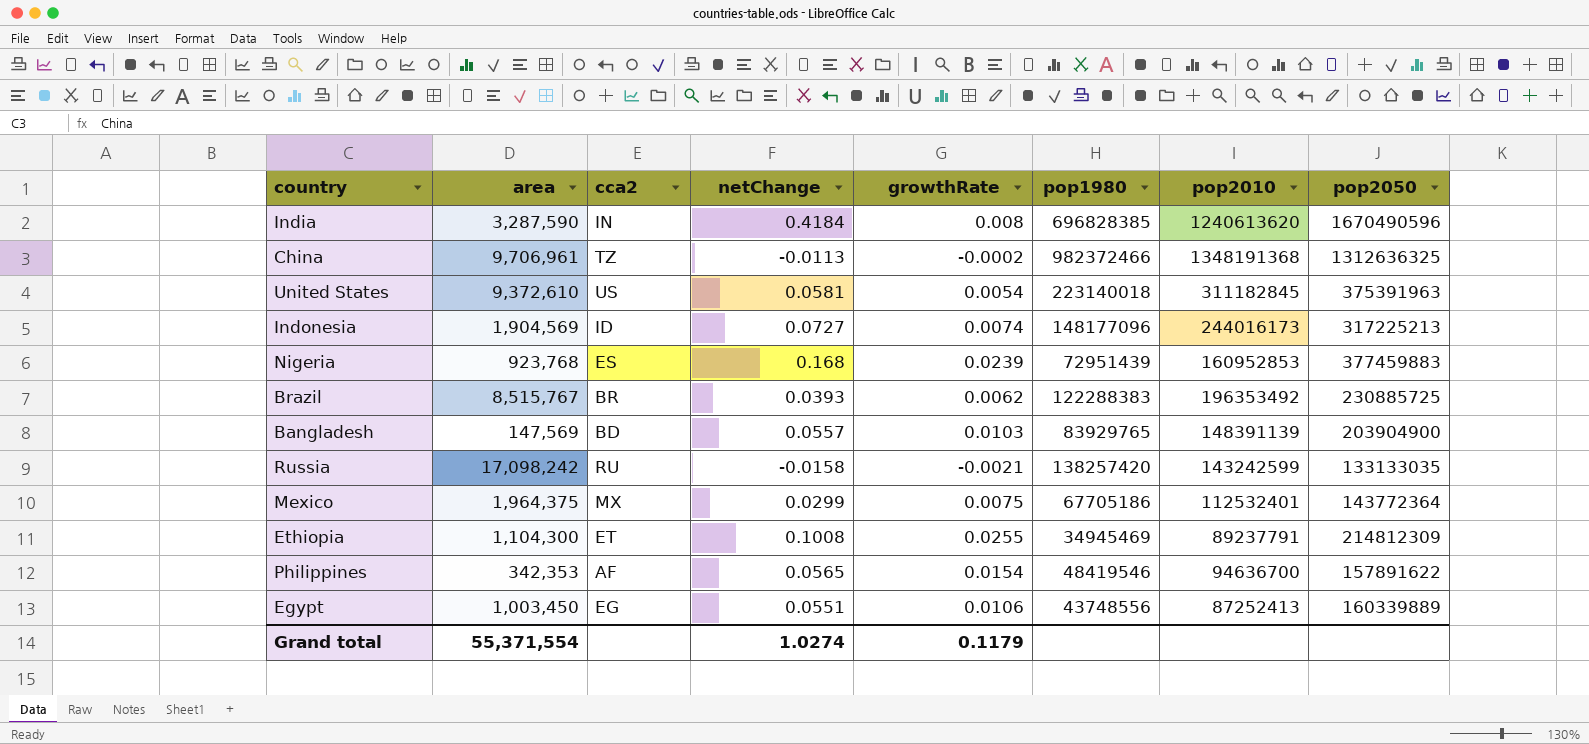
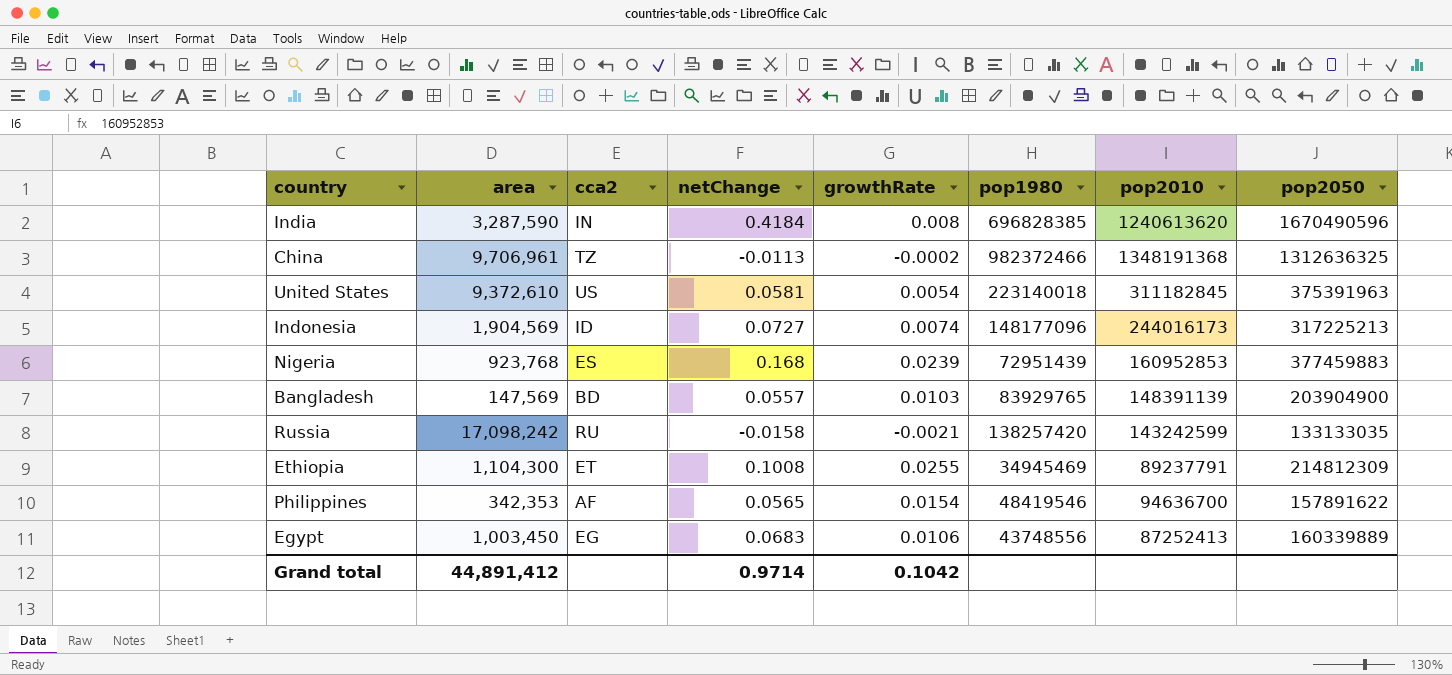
row Brazil: 8,515,767 | BR | 0.0393 | 0.0062 | 122288383 | 196353492 | 230885725 -> none
row Mexico: 1,964,375 | MX | 0.0299 | 0.0075 | 67705186 | 112532401 | 143772364 -> none
Egypt | netChange: 0.0551 -> 0.0683
Grand total | area: 55,371,554 -> 44,891,412
Grand total | netChange: 1.0274 -> 0.9714
Grand total | growthRate: 0.1179 -> 0.1042

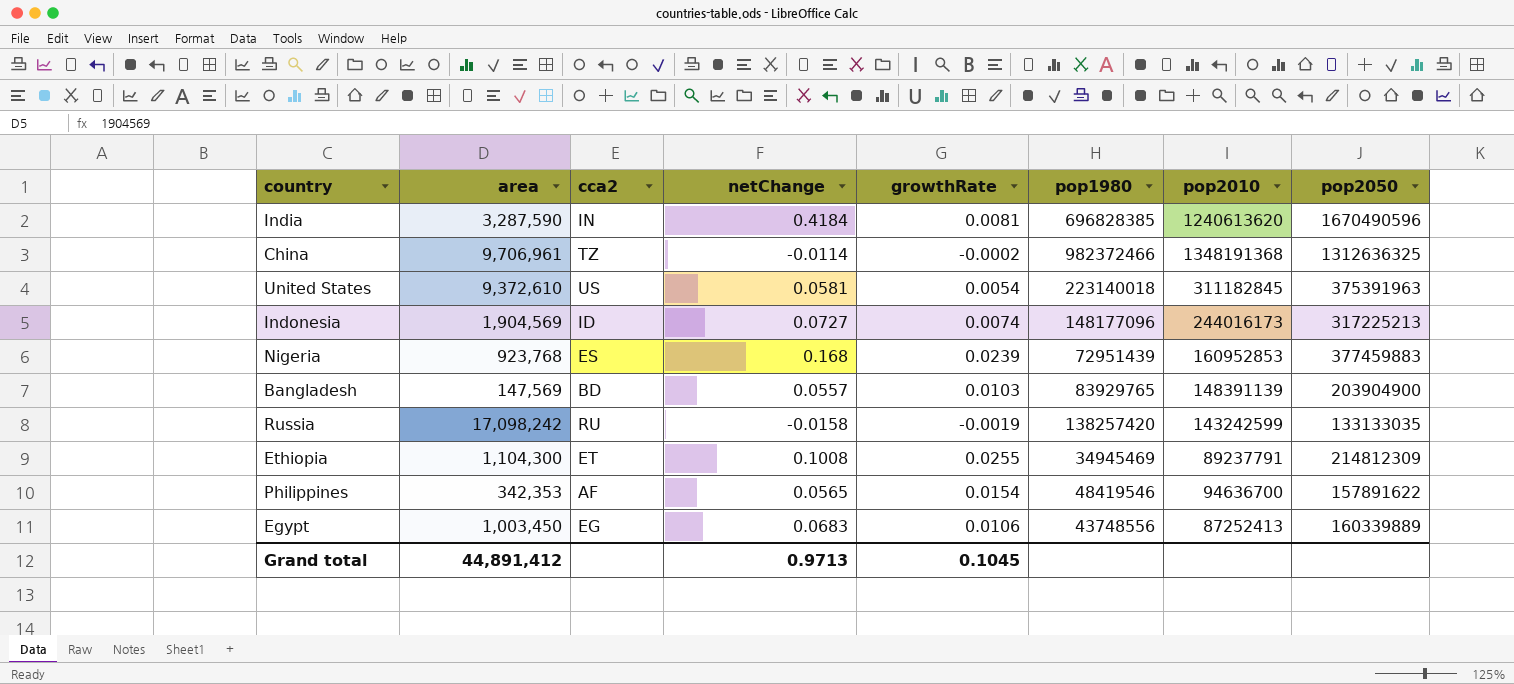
India | growthRate: 0.008 -> 0.0081
China | netChange: -0.0113 -> -0.0114
Russia | growthRate: -0.0021 -> -0.0019
Grand total | netChange: 0.9714 -> 0.9713
Grand total | growthRate: 0.1042 -> 0.1045

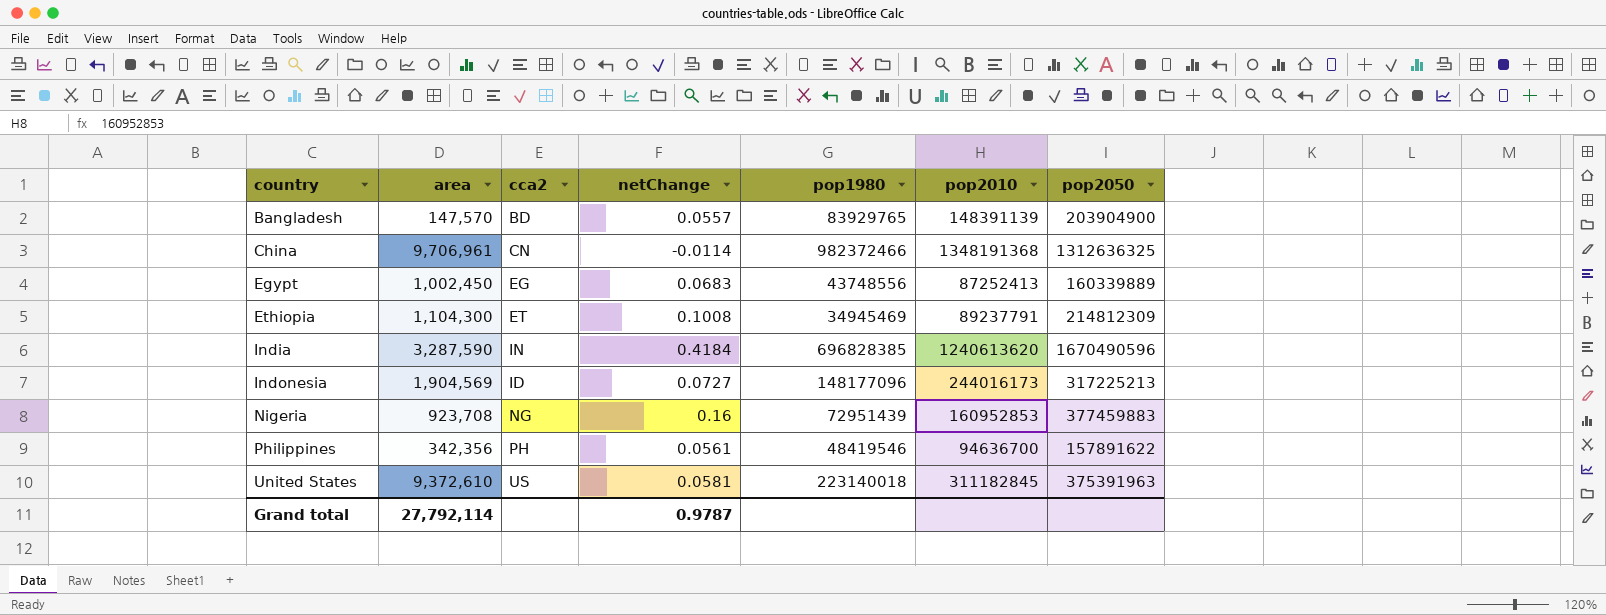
row order: none -> country ascending
column growthRate | position: 5 -> none
row Russia: 17,098,242 | RU | -0.0158 | -0.0019 | 138257420 | 143242599 | 133133035 -> none
Bangladesh | area: 147,569 -> 147,570
China | cca2: TZ -> CN
Egypt | area: 1,003,450 -> 1,002,450
Nigeria | area: 923,768 -> 923,708
Nigeria | cca2: ES -> NG
Nigeria | netChange: 0.168 -> 0.16
Philippines | area: 342,353 -> 342,356
Philippines | cca2: AF -> PH
Philippines | netChange: 0.0565 -> 0.0561
Grand total | area: 44,891,412 -> 27,792,114
Grand total | netChange: 0.9713 -> 0.9787

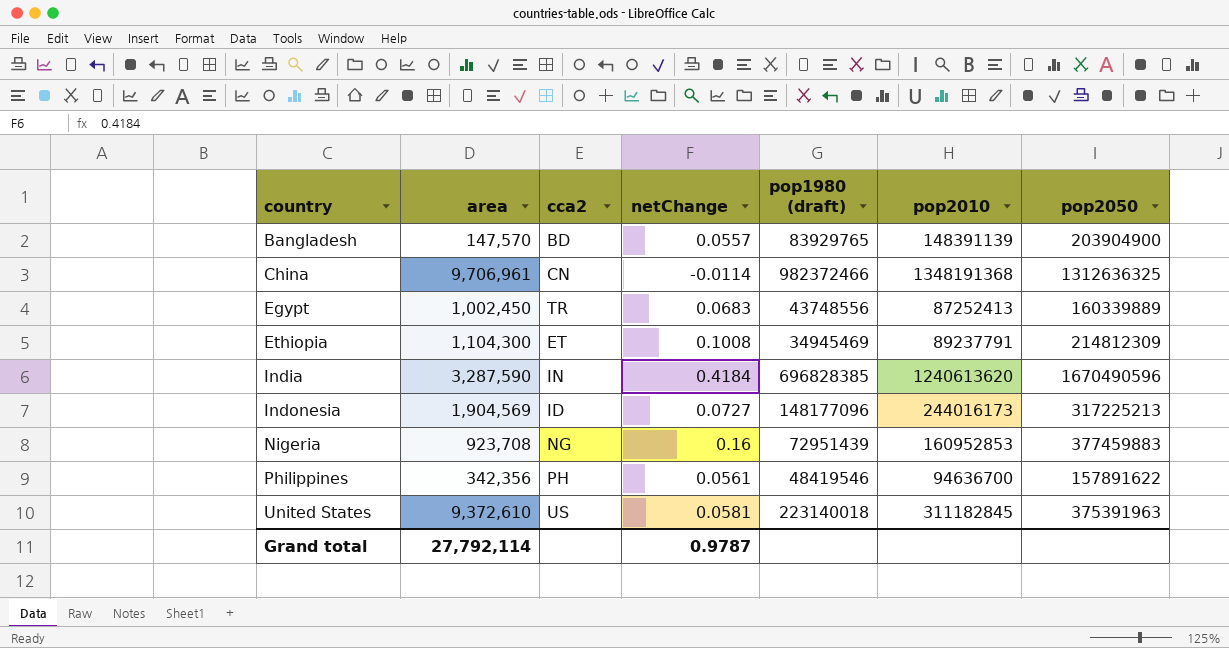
column name: pop1980 -> pop1980 (draft)
Egypt | cca2: EG -> TR

